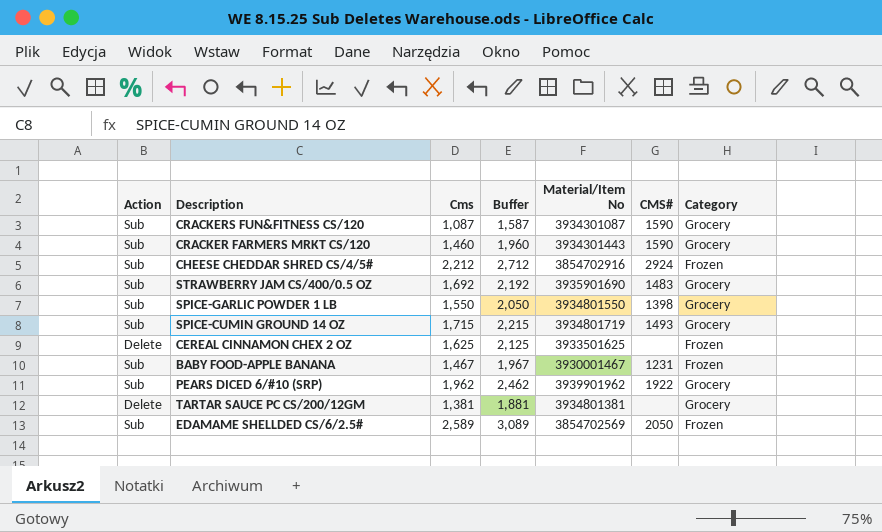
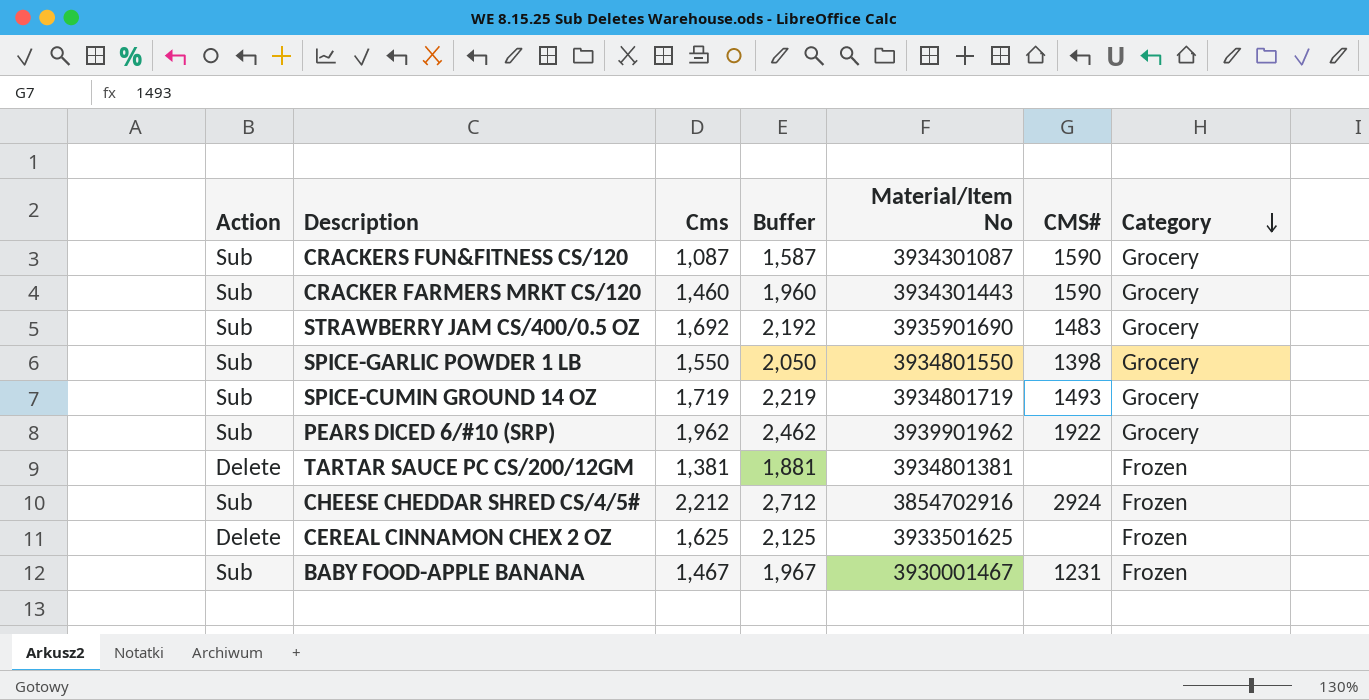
row order: none -> Category descending
row EDAMAME SHELLDED CS/6/2.5#: Sub | 2,589 | 3,089 | 3854702569 | 2050 | Frozen -> none
SPICE-CUMIN GROUND 14 OZ | Cms: 1,715 -> 1,719
SPICE-CUMIN GROUND 14 OZ | Buffer: 2,215 -> 2,219
TARTAR SAUCE PC CS/200/12GM | Category: Grocery -> Frozen

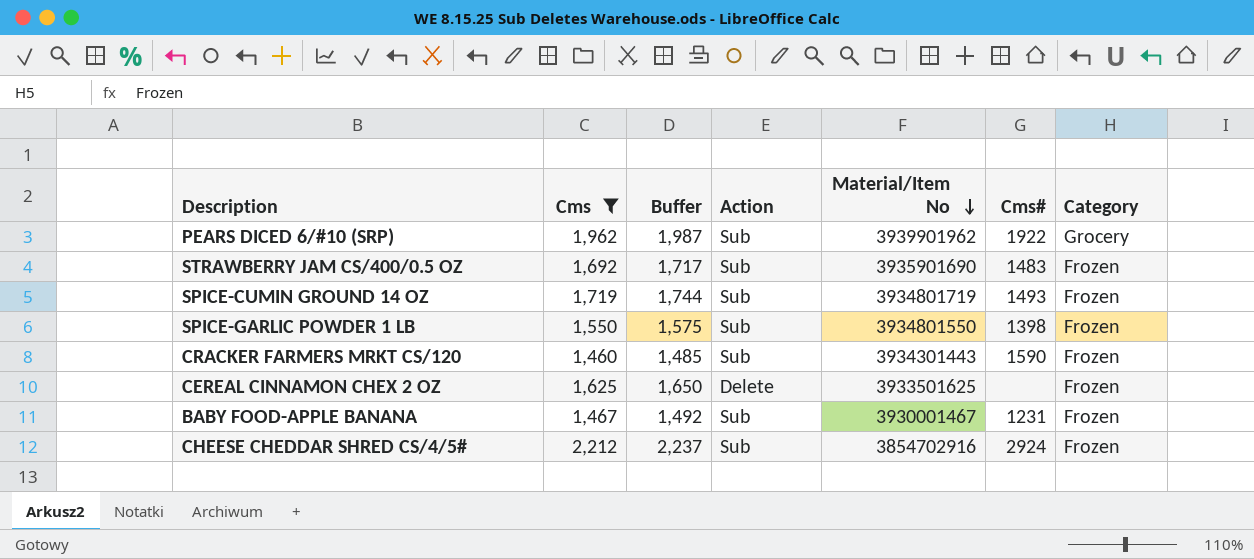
filter: none -> Cms >= 1,460
row order: Category descending -> Material/Item No descending
column Buffer | formula: [Cms] + 500 -> [Cms] + 25
column Action | position: 1 -> 4
column name: CMS# -> Cms#
STRAWBERRY JAM CS/400/0.5 OZ | Category: Grocery -> Frozen
SPICE-CUMIN GROUND 14 OZ | Category: Grocery -> Frozen
SPICE-GARLIC POWDER 1 LB | Category: Grocery -> Frozen
CRACKER FARMERS MRKT CS/120 | Category: Grocery -> Frozen

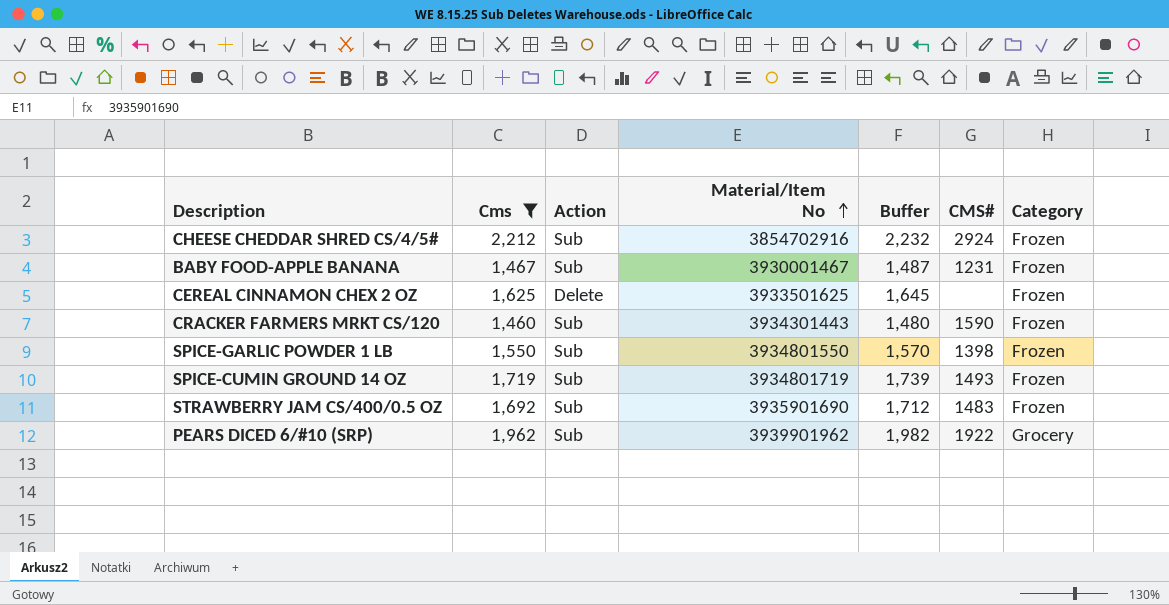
row order: Material/Item No descending -> Material/Item No ascending
column Buffer | formula: [Cms] + 25 -> [Cms] + 20
column Buffer | position: 3 -> 5
column name: Cms# -> CMS#

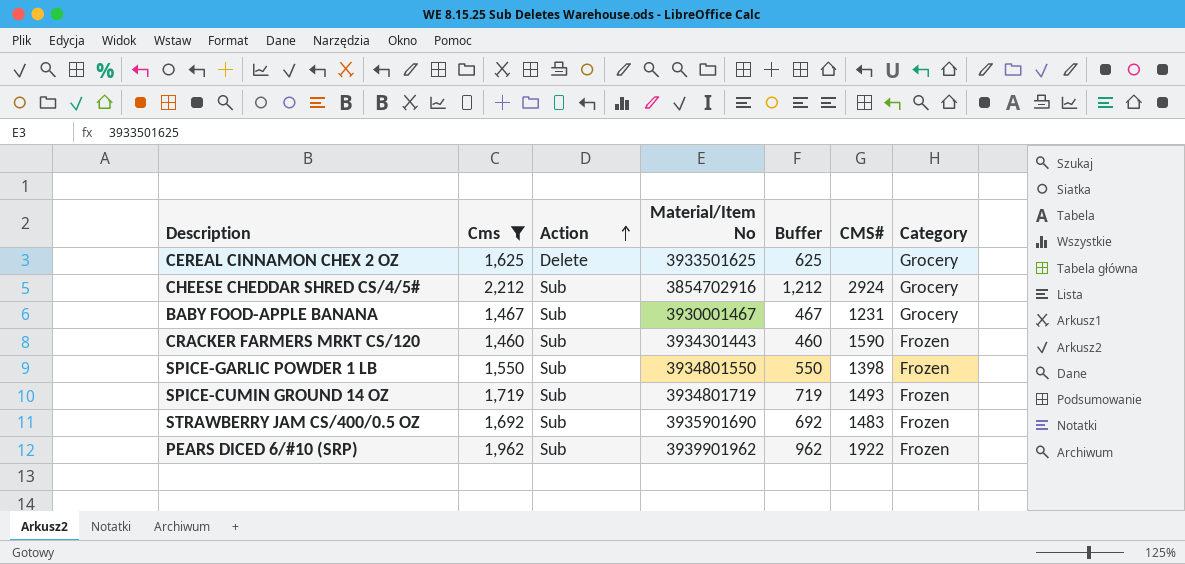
row order: Material/Item No ascending -> Action ascending
column Buffer | formula: [Cms] + 20 -> [Cms] - 1000
CEREAL CINNAMON CHEX 2 OZ | Category: Frozen -> Grocery
CHEESE CHEDDAR SHRED CS/4/5# | Category: Frozen -> Grocery
BABY FOOD-APPLE BANANA | Category: Frozen -> Grocery
PEARS DICED 6/#10 (SRP) | Category: Grocery -> Frozen

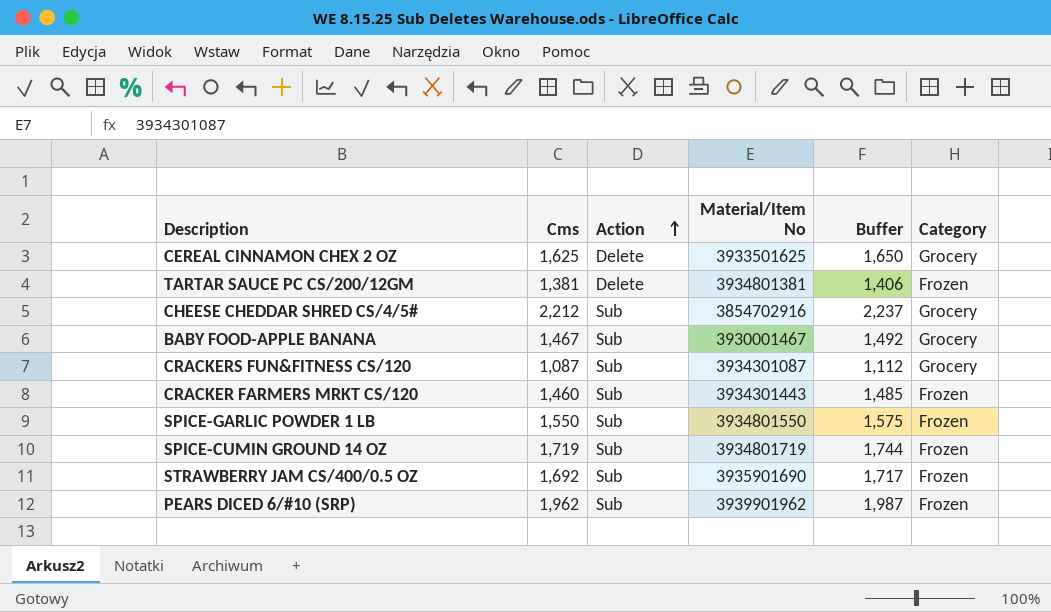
filter: Cms >= 1,460 -> none
column CMS# | position: 6 -> none
column Buffer | formula: [Cms] - 1000 -> [Cms] + 25

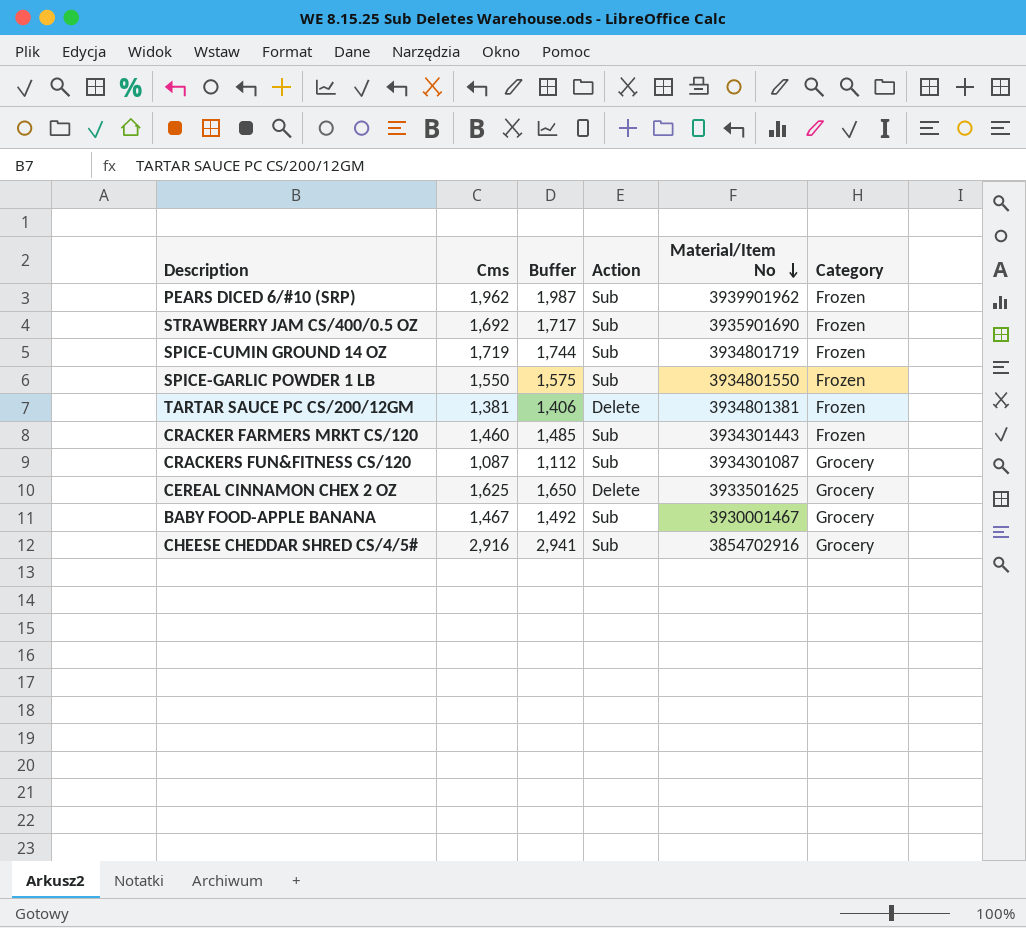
row order: Action ascending -> Material/Item No descending
column Buffer | position: 5 -> 3
CHEESE CHEDDAR SHRED CS/4/5# | Cms: 2,212 -> 2,916
CHEESE CHEDDAR SHRED CS/4/5# | Buffer: 2,237 -> 2,941

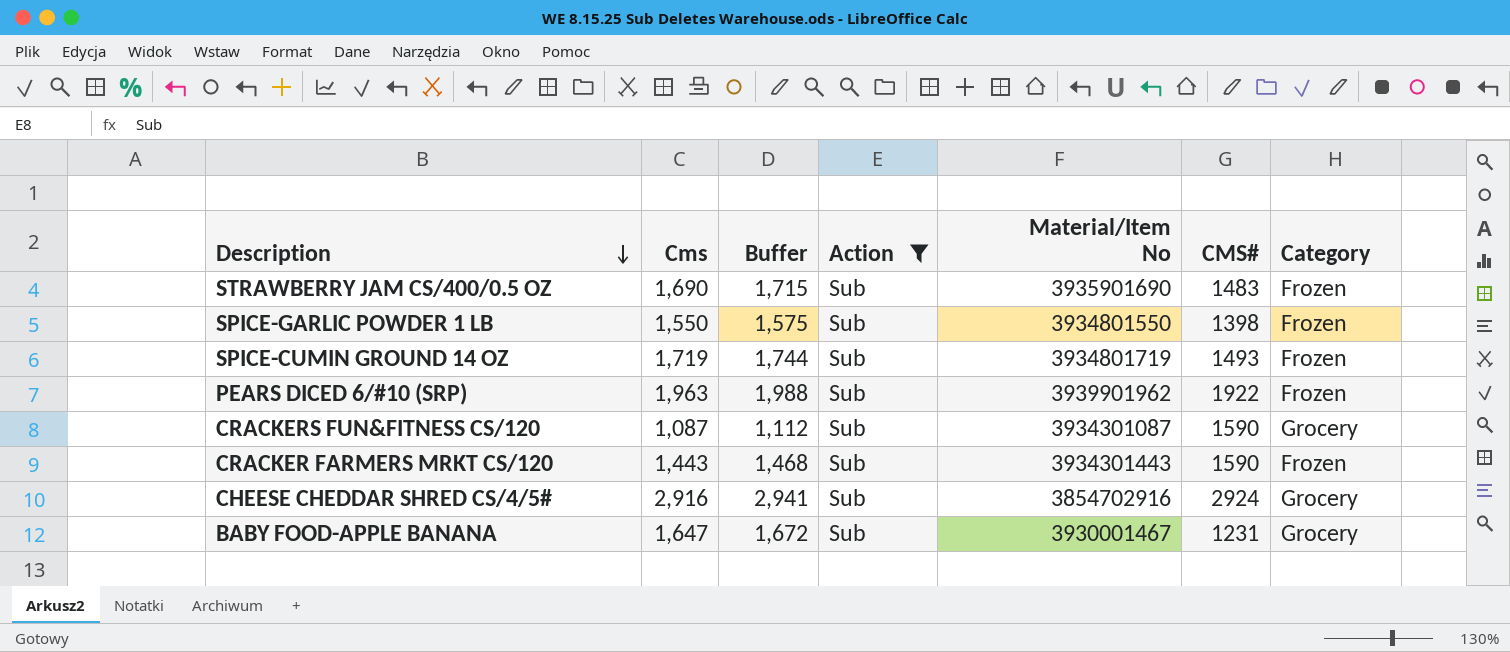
filter: none -> Action = Sub
row order: Material/Item No descending -> Description descending
column CMS# | position: none -> 6
STRAWBERRY JAM CS/400/0.5 OZ | Cms: 1,692 -> 1,690
STRAWBERRY JAM CS/400/0.5 OZ | Buffer: 1,717 -> 1,715
PEARS DICED 6/#10 (SRP) | Cms: 1,962 -> 1,963
PEARS DICED 6/#10 (SRP) | Buffer: 1,987 -> 1,988
CRACKER FARMERS MRKT CS/120 | Cms: 1,460 -> 1,443
CRACKER FARMERS MRKT CS/120 | Buffer: 1,485 -> 1,468
BABY FOOD-APPLE BANANA | Cms: 1,467 -> 1,647
BABY FOOD-APPLE BANANA | Buffer: 1,492 -> 1,672

